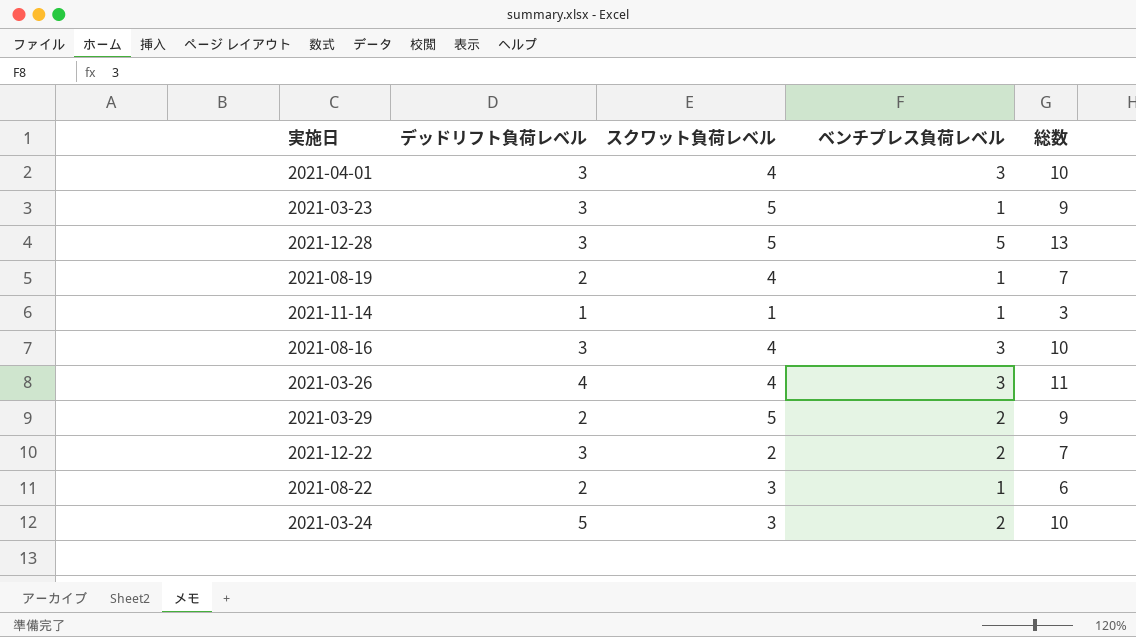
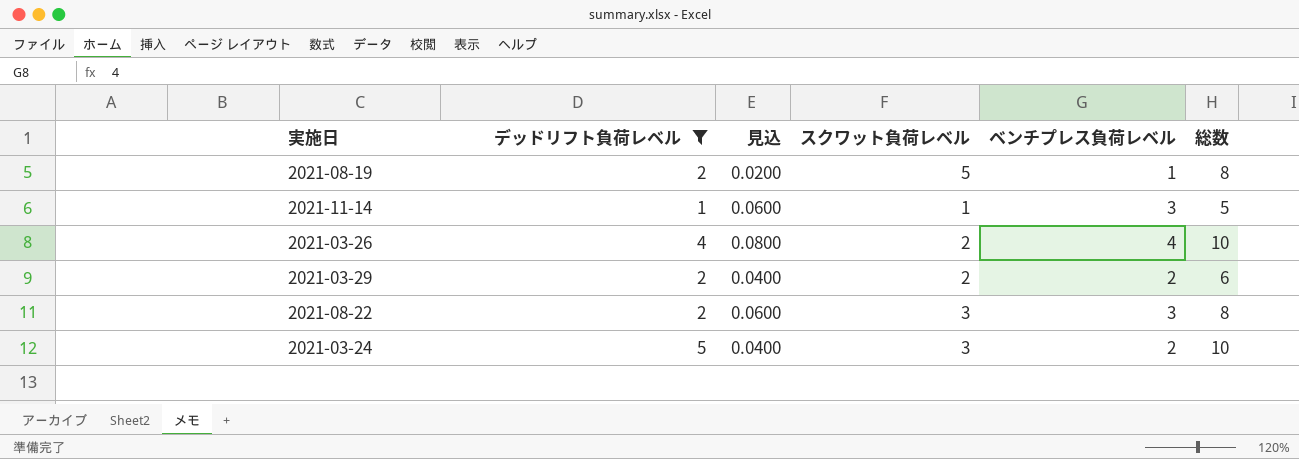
filter: none -> デッドリフト負荷レベル != 3
column 見込 | formula: none -> [ベンチプレス負荷レベル] * 0.02
2021-08-19 | スクワット負荷レベル: 4 -> 5
2021-08-19 | 総数: 7 -> 8
2021-11-14 | ベンチプレス負荷レベル: 1 -> 3
2021-11-14 | 総数: 3 -> 5
2021-03-26 | スクワット負荷レベル: 4 -> 2
2021-03-26 | ベンチプレス負荷レベル: 3 -> 4
2021-03-26 | 総数: 11 -> 10
2021-03-29 | スクワット負荷レベル: 5 -> 2
2021-03-29 | 総数: 9 -> 6
2021-08-22 | ベンチプレス負荷レベル: 1 -> 3
2021-08-22 | 総数: 6 -> 8

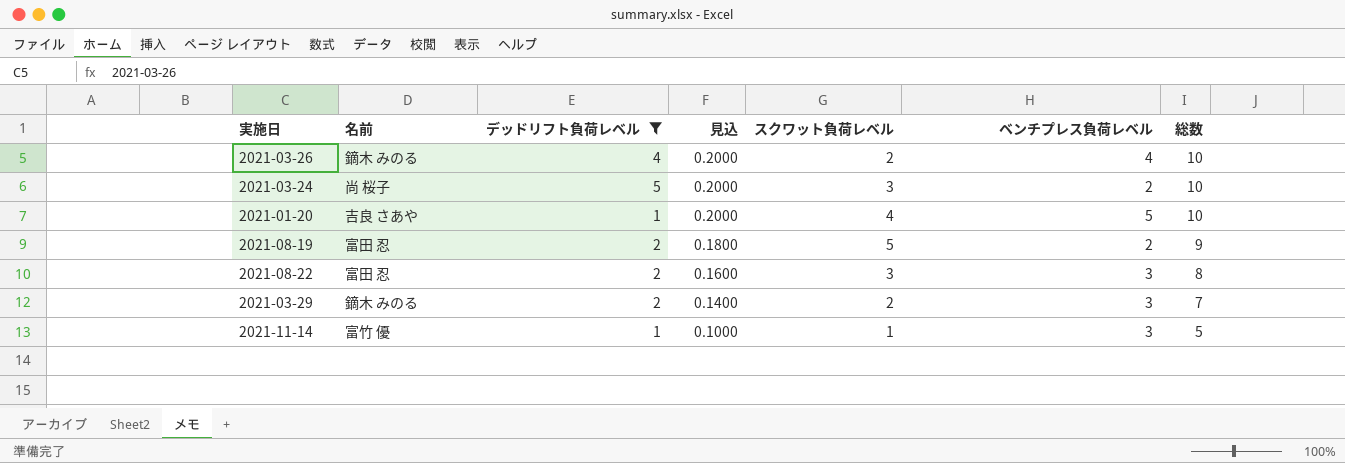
row order: none -> 見込 descending
column 名前 | position: none -> 2
column 見込 | formula: [ベンチプレス負荷レベル] * 0.02 -> [総数] * 0.02
row 2021-01-20: none -> 吉良 さあや | 1 | 0.2000 | 4 | 5 | 10
2021-08-19 | ベンチプレス負荷レベル: 1 -> 2
2021-08-19 | 総数: 8 -> 9
2021-03-29 | ベンチプレス負荷レベル: 2 -> 3
2021-03-29 | 総数: 6 -> 7

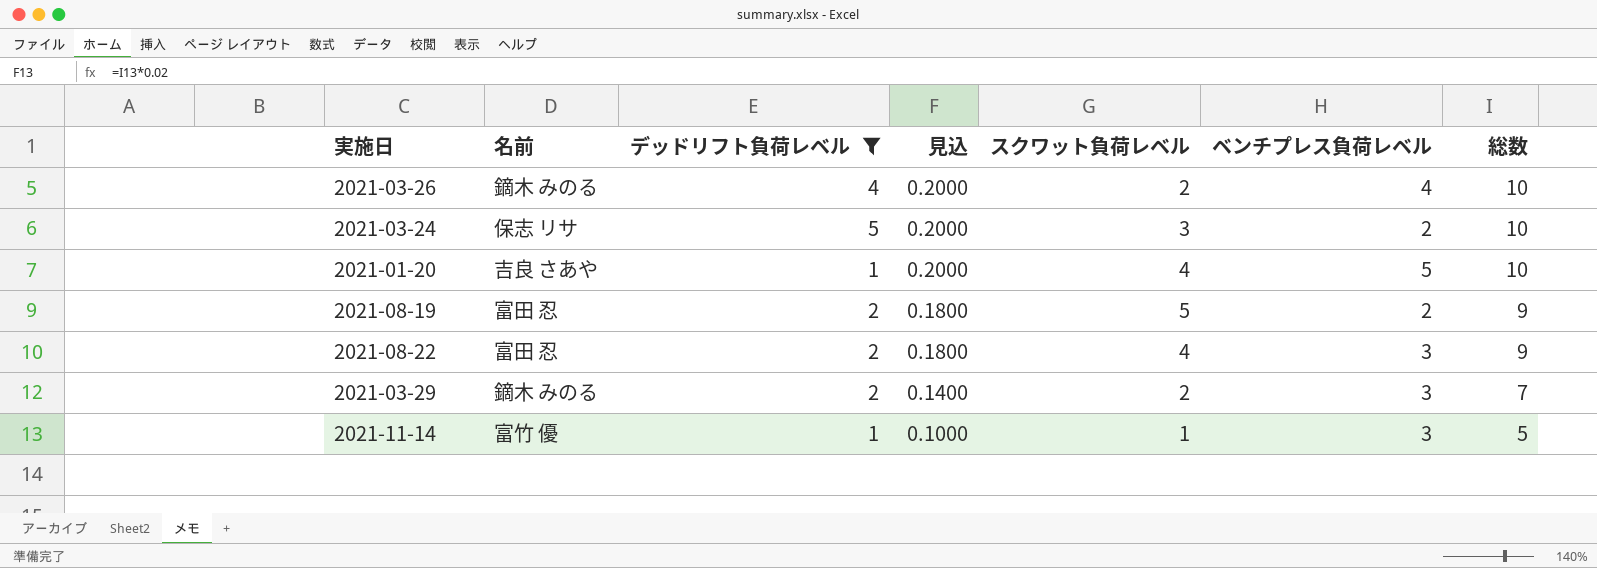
2021-03-24 | 名前: 尚 桜子 -> 保志 リサ
2021-08-22 | 見込: 0.1600 -> 0.1800
2021-08-22 | スクワット負荷レベル: 3 -> 4
2021-08-22 | 総数: 8 -> 9

